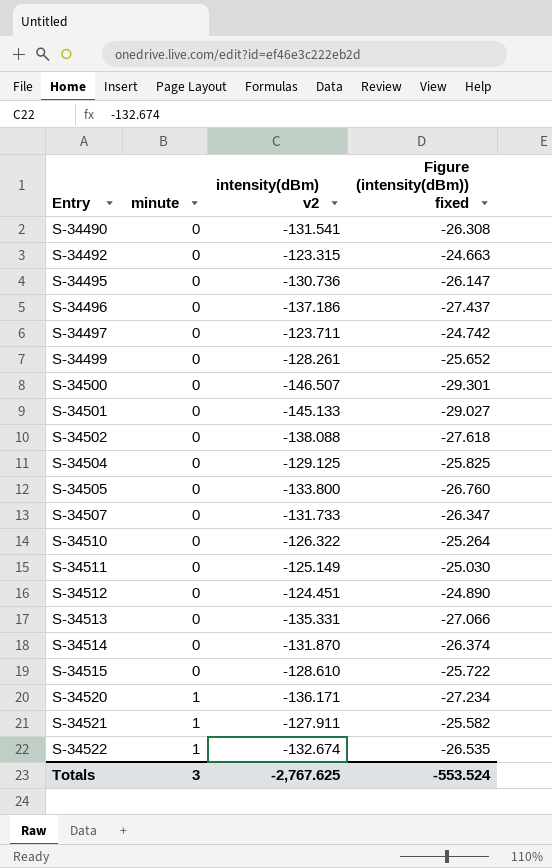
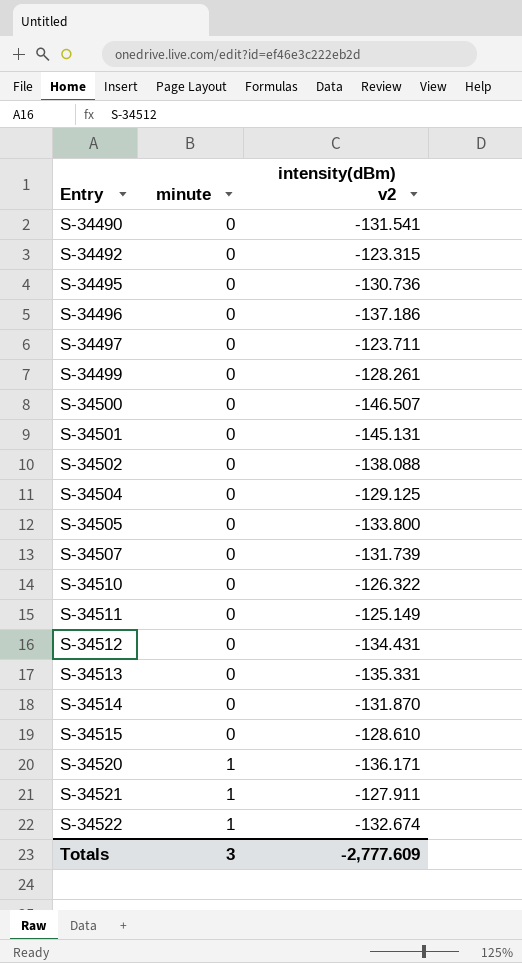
column Figure (intensity(dBm)) fixed | formula: [intensity(dBm) v2] * 0.2 -> none
S-34501 | intensity(dBm) v2: -145.133 -> -145.131
S-34507 | intensity(dBm) v2: -131.733 -> -131.739
S-34512 | intensity(dBm) v2: -124.451 -> -134.431
Totals | intensity(dBm) v2: -2,767.625 -> -2,777.609

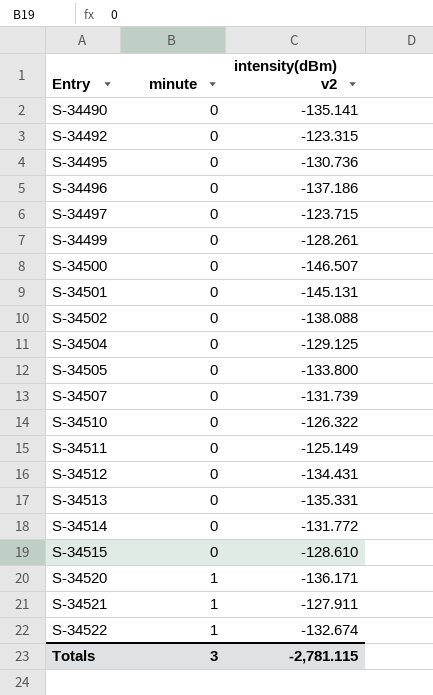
S-34490 | intensity(dBm) v2: -131.541 -> -135.141
S-34497 | intensity(dBm) v2: -123.711 -> -123.715
S-34514 | intensity(dBm) v2: -131.870 -> -131.772
Totals | intensity(dBm) v2: -2,777.609 -> -2,781.115

